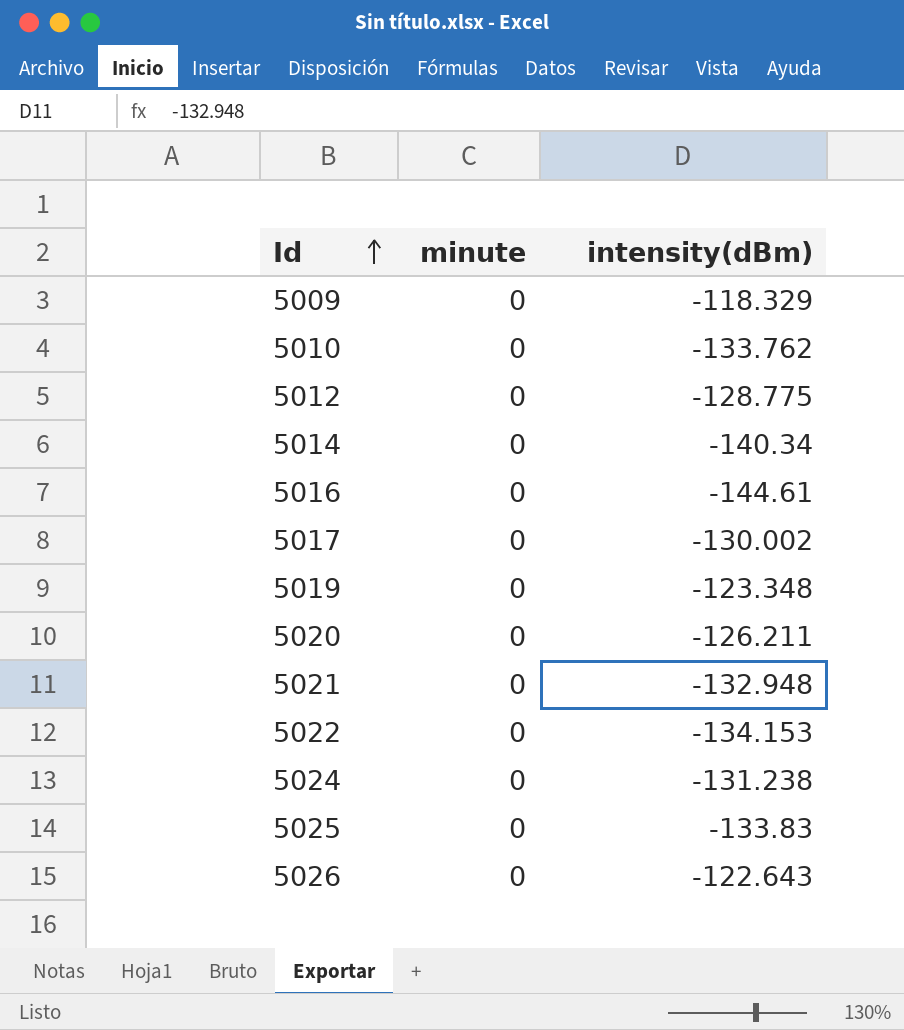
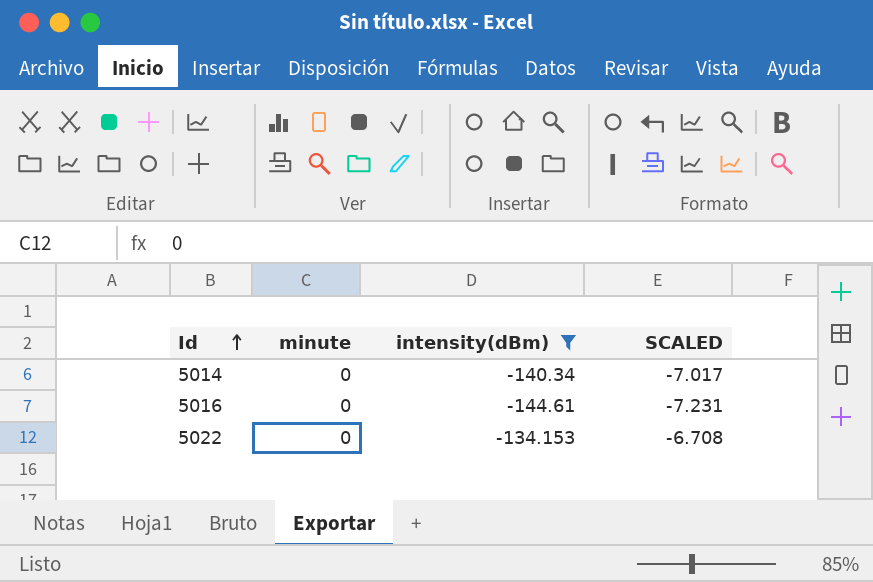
filter: none -> intensity(dBm) <= -134.153
column SCALED | formula: none -> [intensity(dBm)] * 0.05

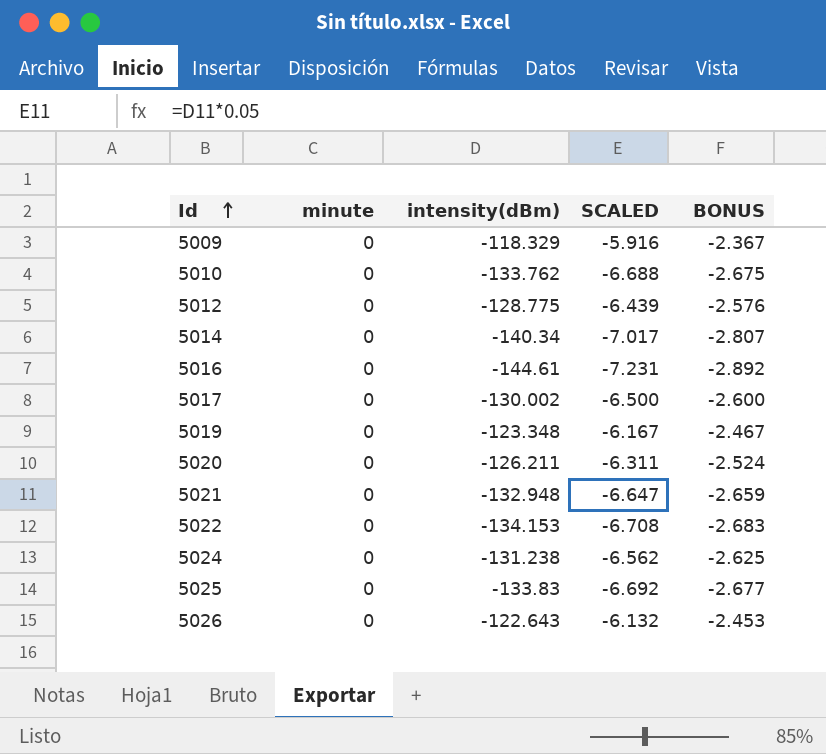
filter: intensity(dBm) <= -134.153 -> none
column BONUS | formula: none -> [intensity(dBm)] * 0.02

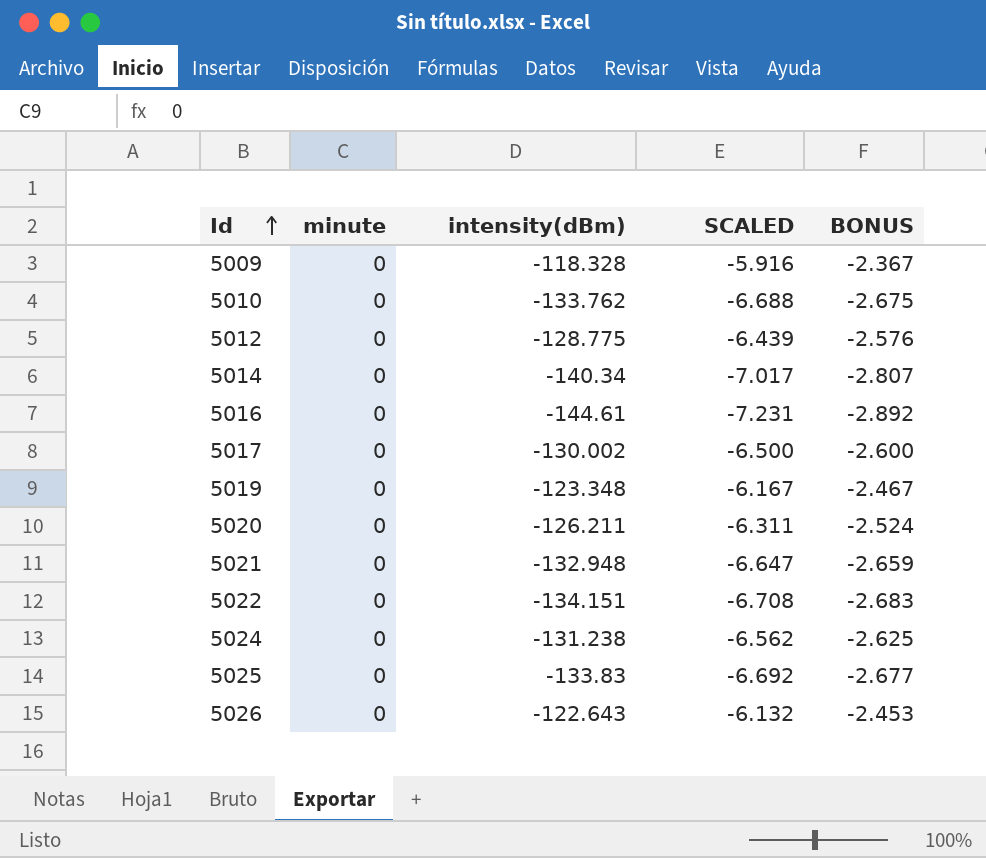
5009 | intensity(dBm): -118.329 -> -118.328
5022 | intensity(dBm): -134.153 -> -134.151

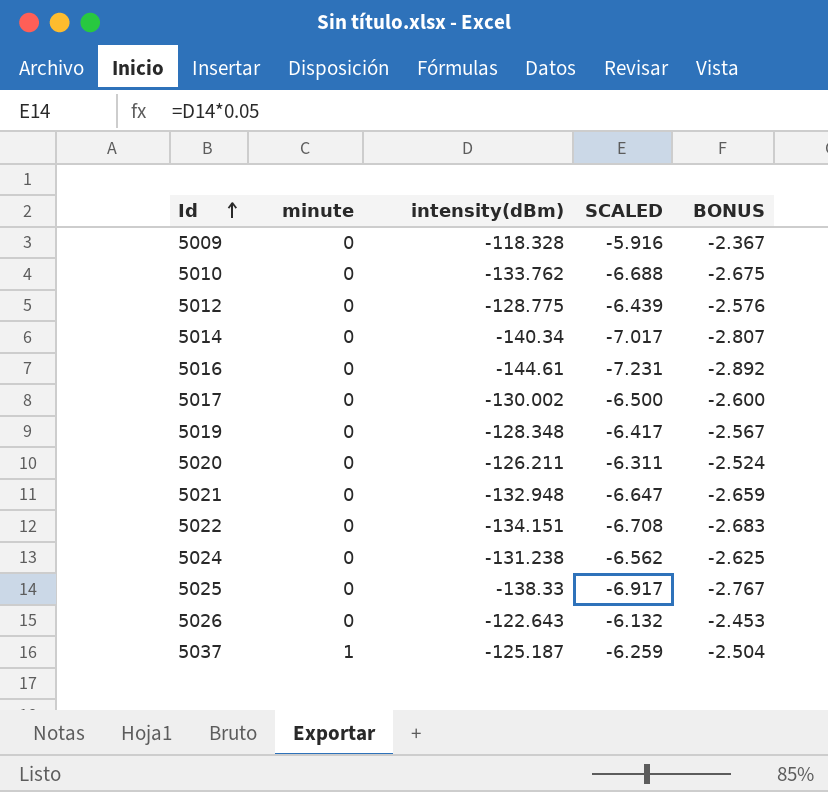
5019 | intensity(dBm): -123.348 -> -128.348
5019 | SCALED: -6.167 -> -6.417
5019 | BONUS: -2.467 -> -2.567
5025 | intensity(dBm): -133.83 -> -138.33
5025 | SCALED: -6.692 -> -6.917
5025 | BONUS: -2.677 -> -2.767
row 5037: none -> 1 | -125.187 | -6.259 | -2.504

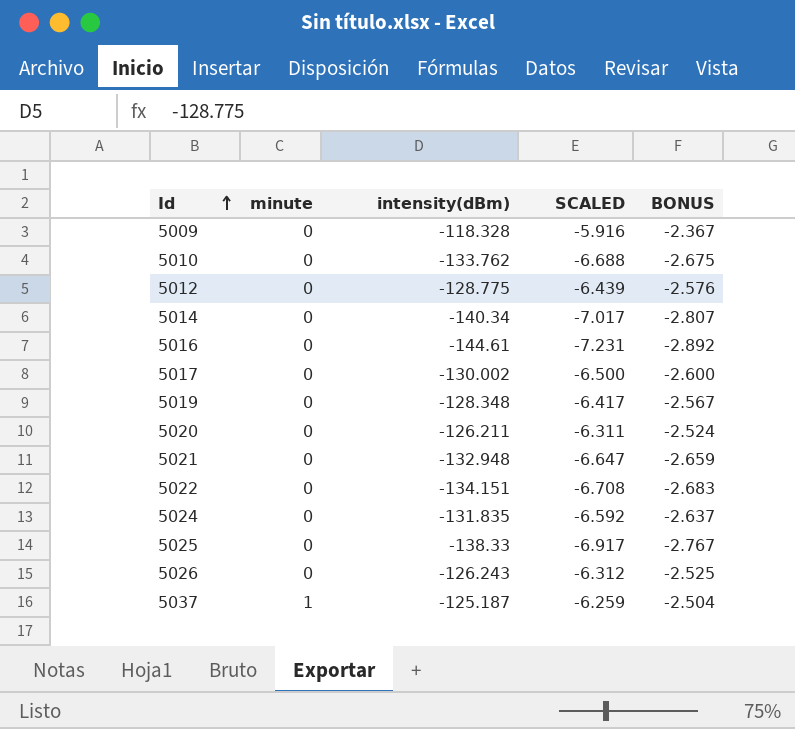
5024 | intensity(dBm): -131.238 -> -131.835
5024 | SCALED: -6.562 -> -6.592
5024 | BONUS: -2.625 -> -2.637
5026 | intensity(dBm): -122.643 -> -126.243
5026 | SCALED: -6.132 -> -6.312
5026 | BONUS: -2.453 -> -2.525

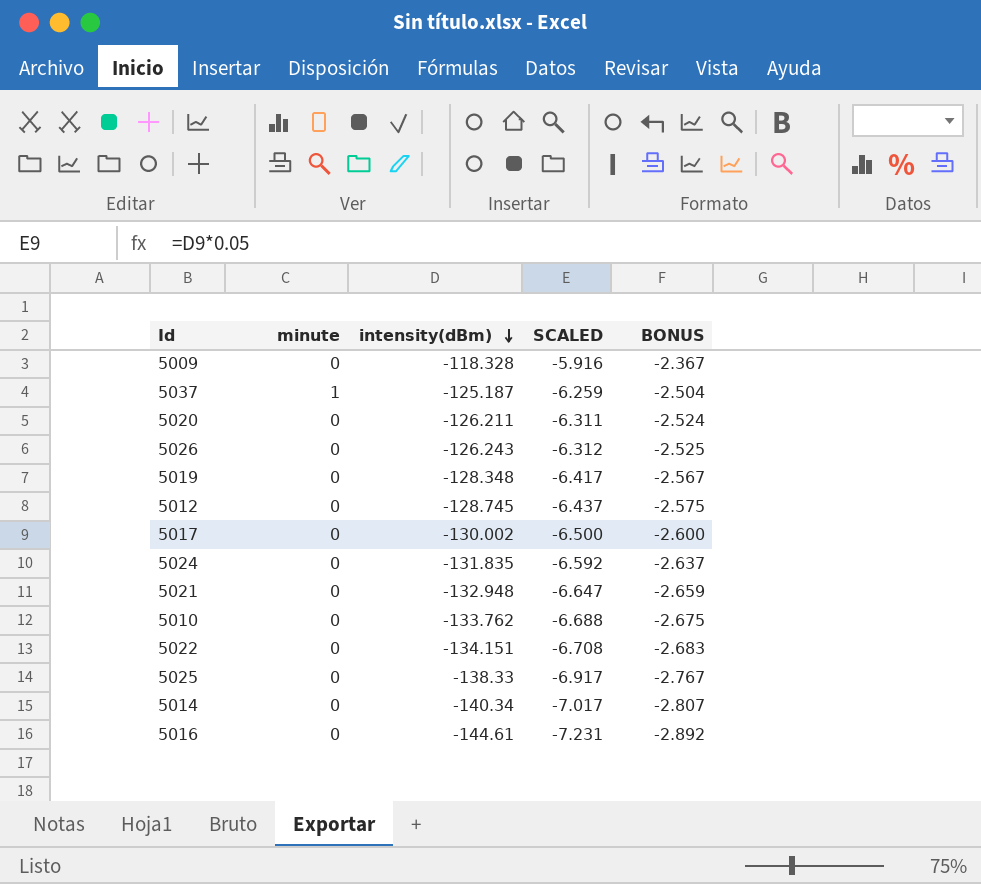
row order: Id ascending -> intensity(dBm) descending
5012 | intensity(dBm): -128.775 -> -128.745
5012 | SCALED: -6.439 -> -6.437
5012 | BONUS: -2.576 -> -2.575

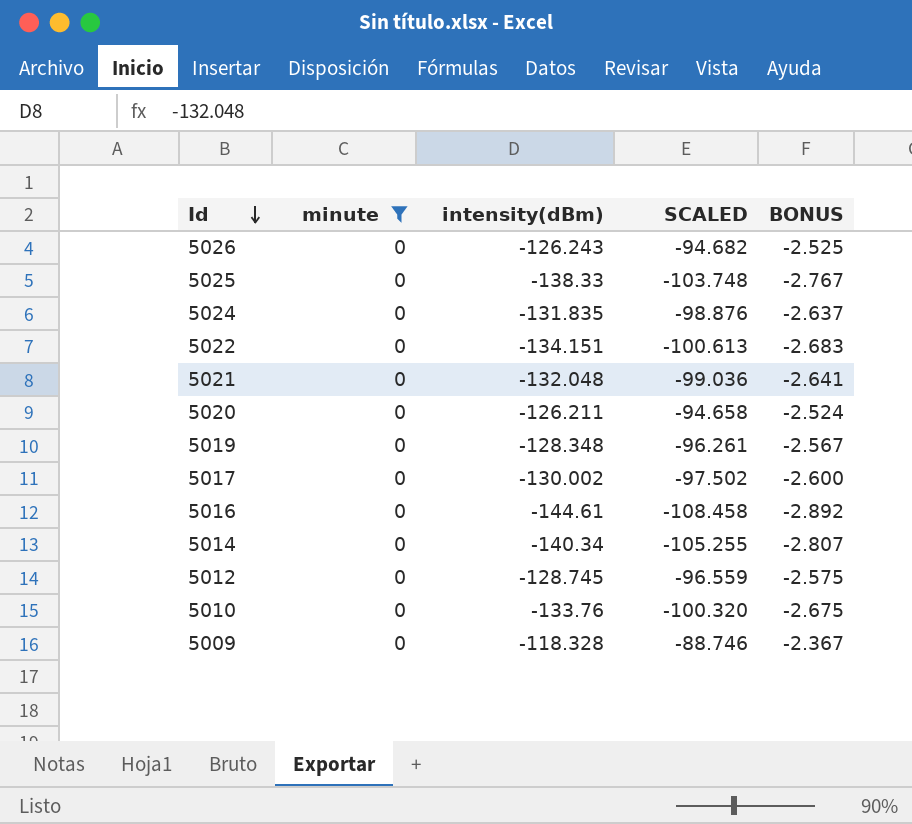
filter: none -> minute = 0
row order: intensity(dBm) descending -> Id descending
column SCALED | formula: [intensity(dBm)] * 0.05 -> [intensity(dBm)] * 0.75
5021 | intensity(dBm): -132.948 -> -132.048
5021 | BONUS: -2.659 -> -2.641
5010 | intensity(dBm): -133.762 -> -133.76

